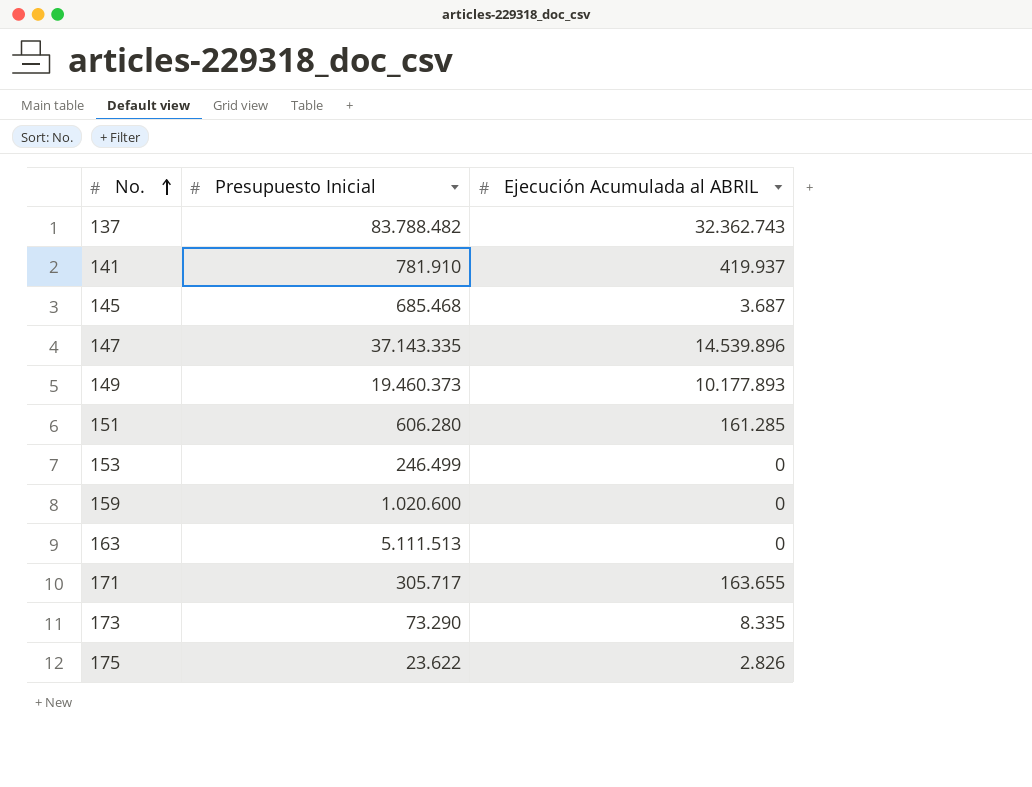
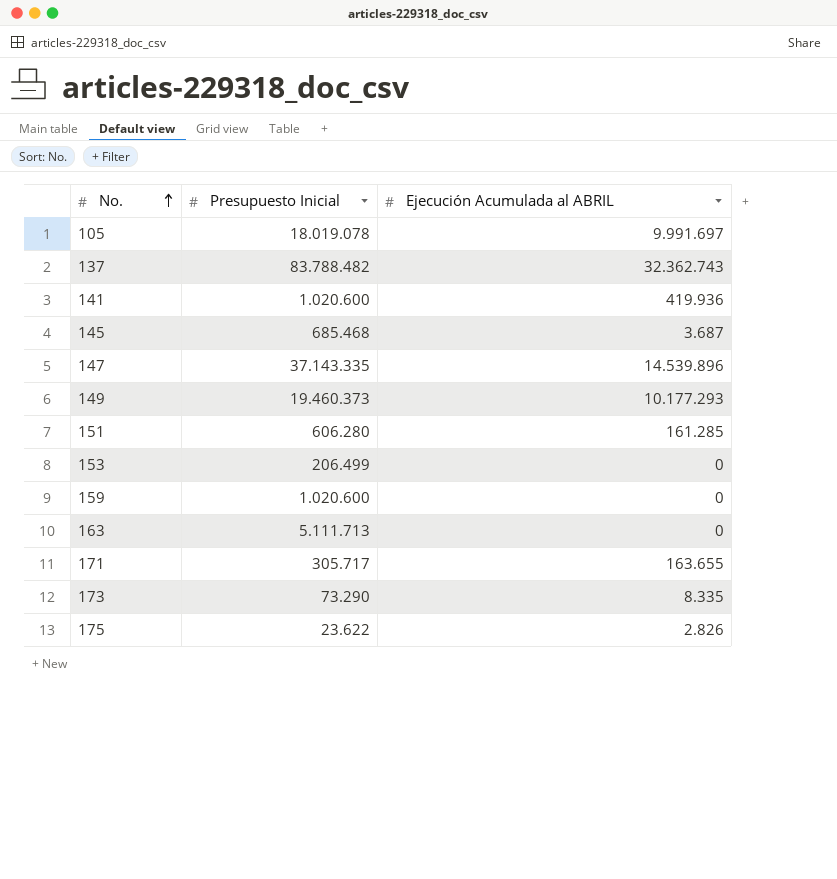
row 105: none -> 18.019.078 | 9.991.697
141 | Presupuesto Inicial: 781.910 -> 1.020.600
141 | Ejecución Acumulada al ABRIL: 419.937 -> 419.936
149 | Ejecución Acumulada al ABRIL: 10.177.893 -> 10.177.293
153 | Presupuesto Inicial: 246.499 -> 206.499
163 | Presupuesto Inicial: 5.111.513 -> 5.111.713

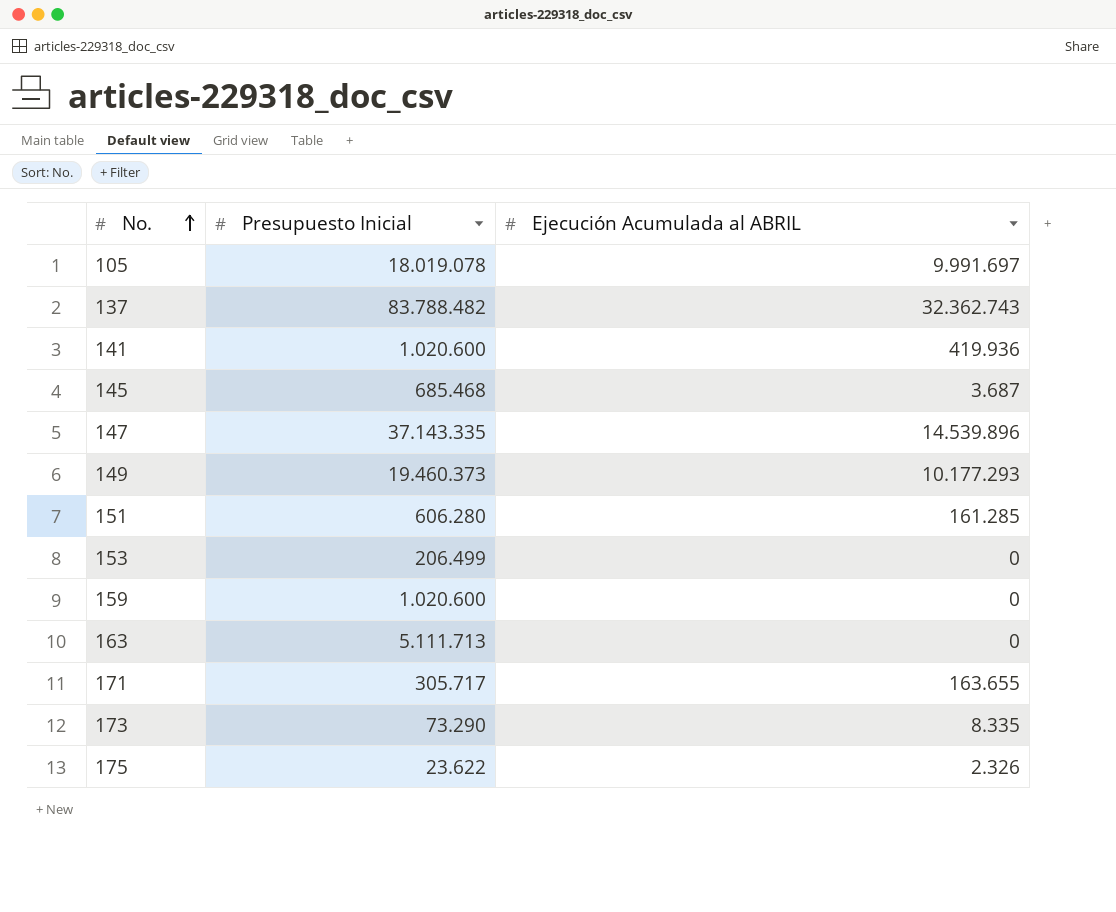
175 | Ejecución Acumulada al ABRIL: 2.826 -> 2.326

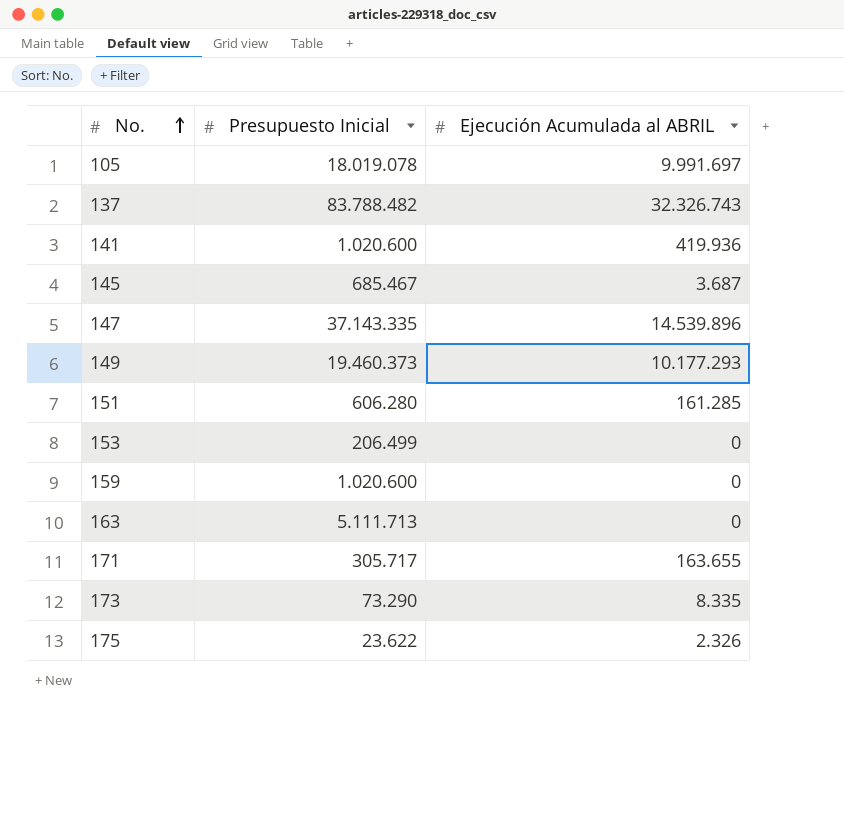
137 | Ejecución Acumulada al ABRIL: 32.362.743 -> 32.326.743
145 | Presupuesto Inicial: 685.468 -> 685.467

